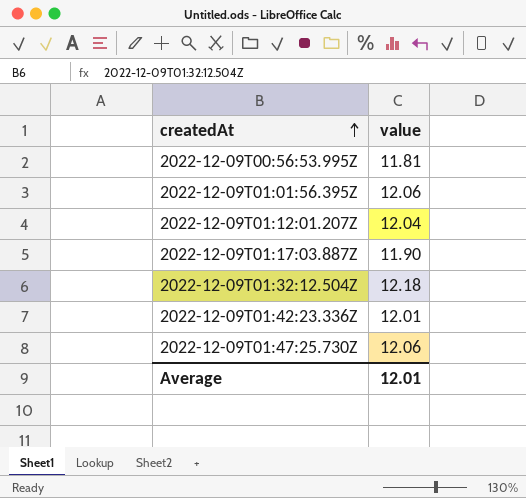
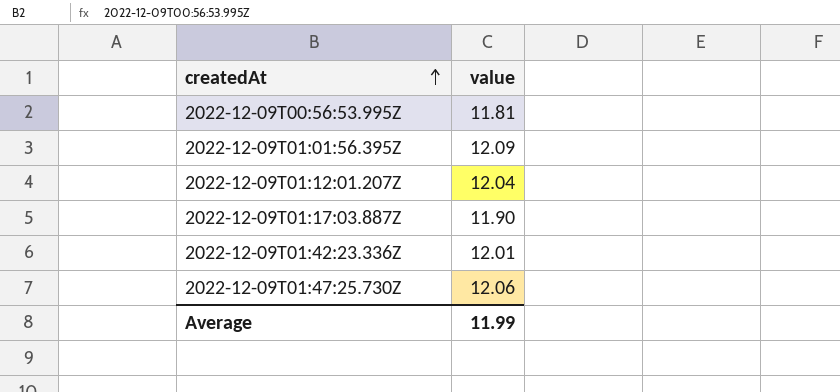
row 2022-12-09T01:32:12.504Z: 12.18 -> none
2022-12-09T01:01:56.395Z | value: 12.06 -> 12.09
Average | value: 12.01 -> 11.99

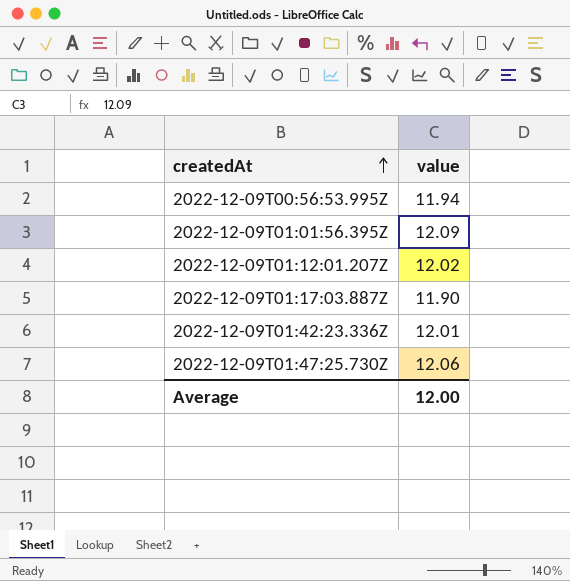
2022-12-09T00:56:53.995Z | value: 11.81 -> 11.94
2022-12-09T01:12:01.207Z | value: 12.04 -> 12.02
Average | value: 11.99 -> 12.00

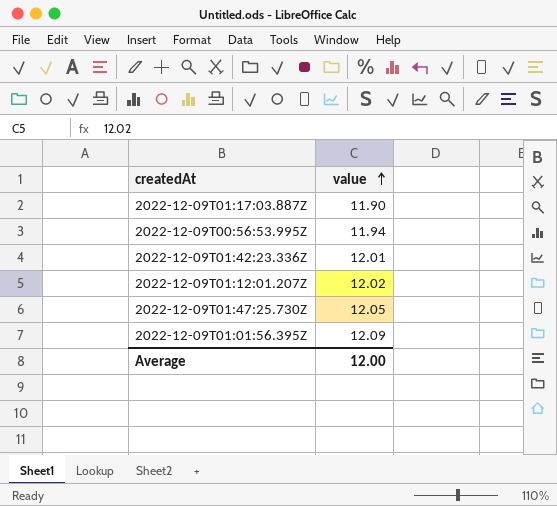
row order: createdAt ascending -> value ascending
2022-12-09T01:47:25.730Z | value: 12.06 -> 12.05

